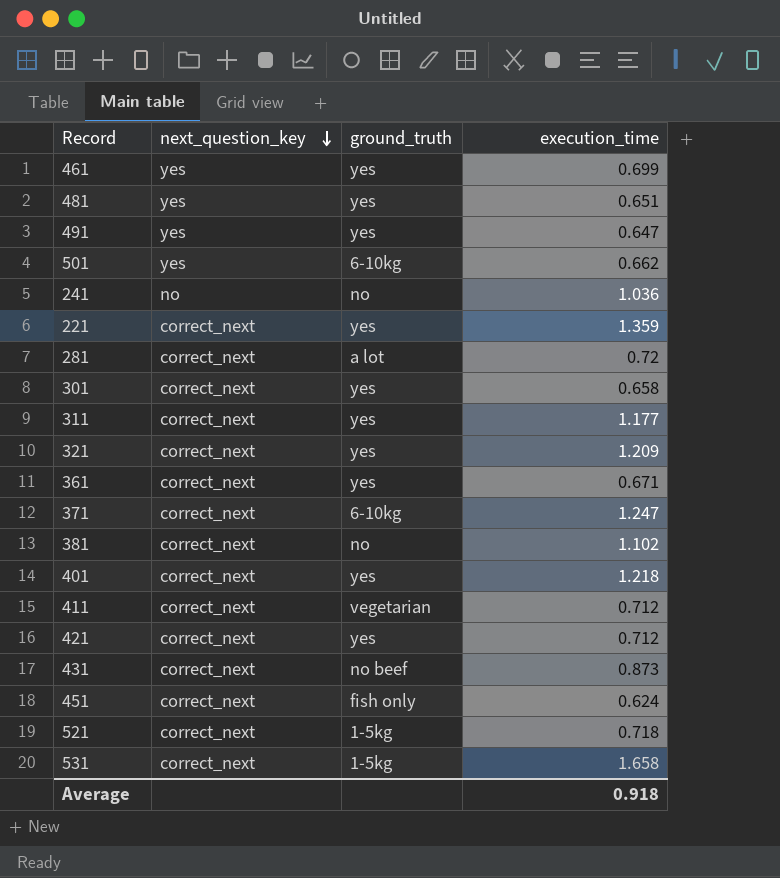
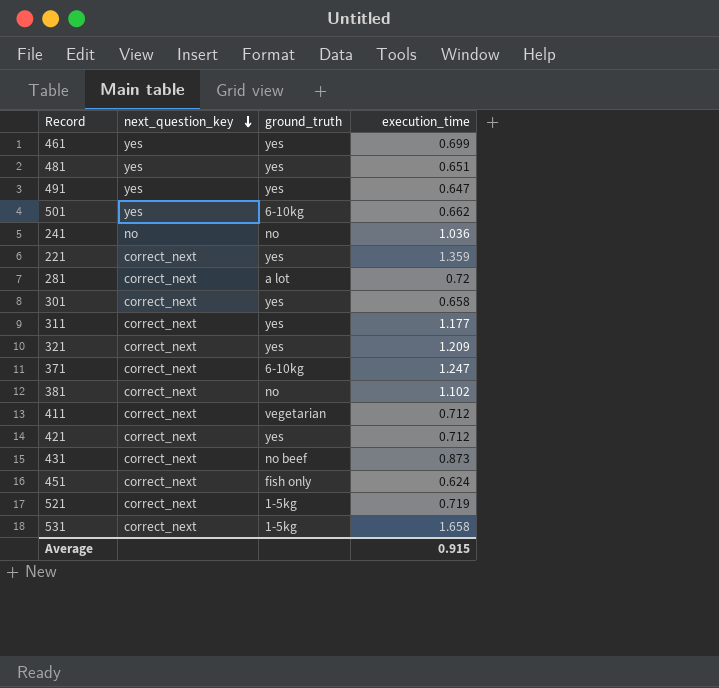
row 361: correct_next | yes | 0.671 -> none
row 401: correct_next | yes | 1.218 -> none
521 | execution_time: 0.718 -> 0.719
Average | execution_time: 0.918 -> 0.915

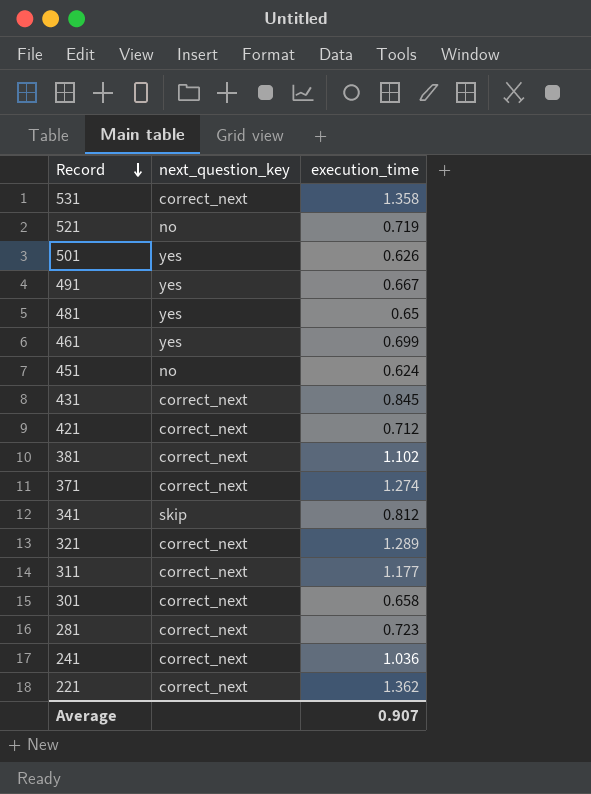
row order: next_question_key descending -> Record descending
column ground_truth | position: 3 -> none
row 411: correct_next | vegetarian | 0.712 -> none
531 | execution_time: 1.658 -> 1.358
521 | next_question_key: correct_next -> no
501 | execution_time: 0.662 -> 0.626
491 | execution_time: 0.647 -> 0.667
481 | execution_time: 0.651 -> 0.65
451 | next_question_key: correct_next -> no
431 | execution_time: 0.873 -> 0.845
371 | execution_time: 1.247 -> 1.274
row 341: none -> skip | 0.812
321 | execution_time: 1.209 -> 1.289
281 | execution_time: 0.72 -> 0.723
241 | next_question_key: no -> correct_next
221 | execution_time: 1.359 -> 1.362
Average | execution_time: 0.915 -> 0.907

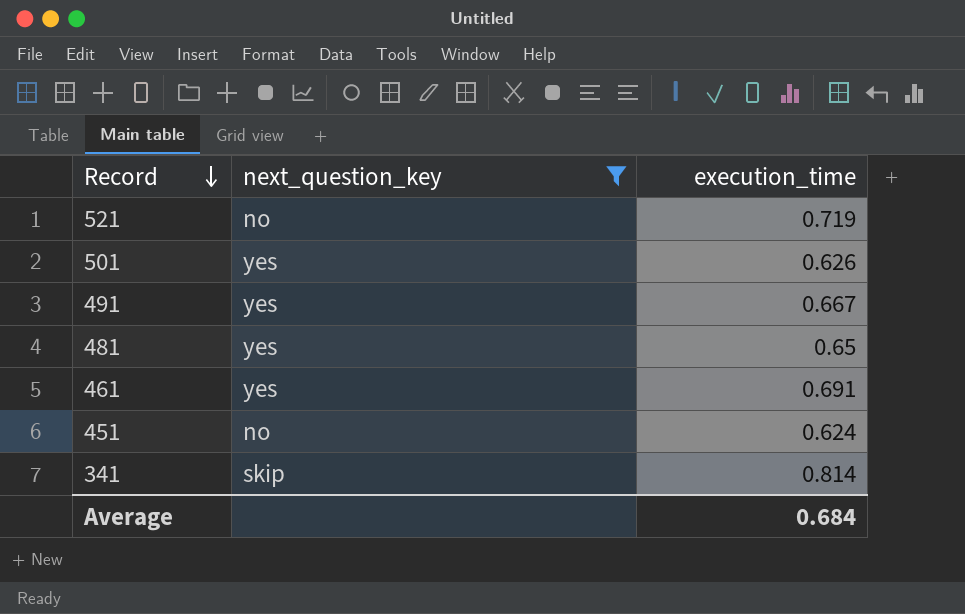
filter: none -> next_question_key != correct_next
461 | execution_time: 0.699 -> 0.691
341 | execution_time: 0.812 -> 0.814
Average | execution_time: 0.907 -> 0.684

